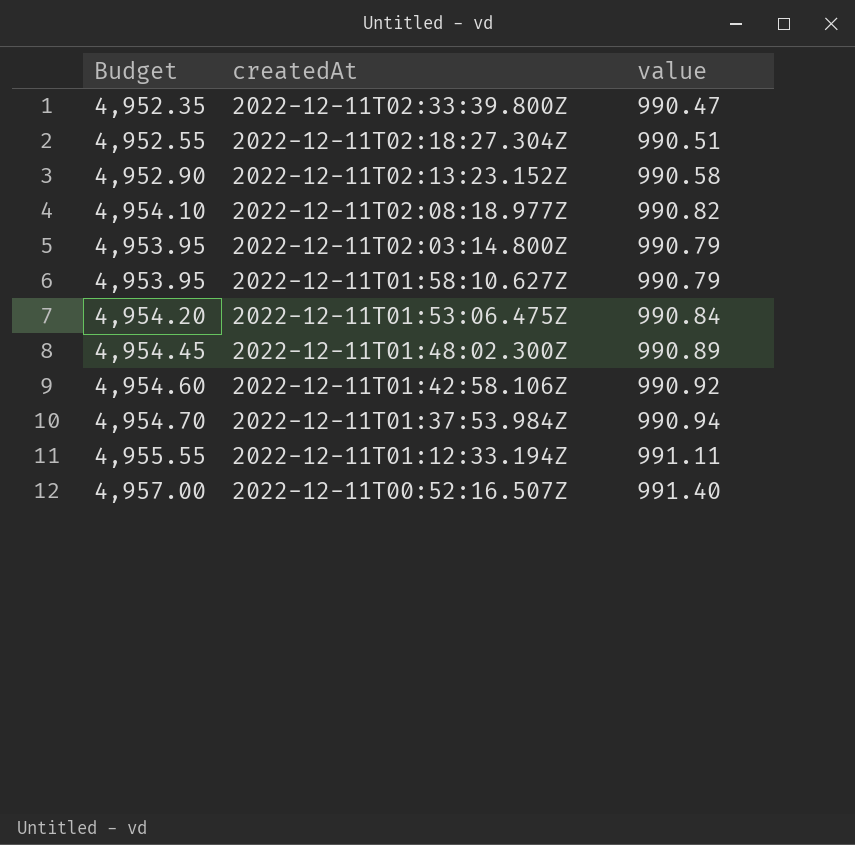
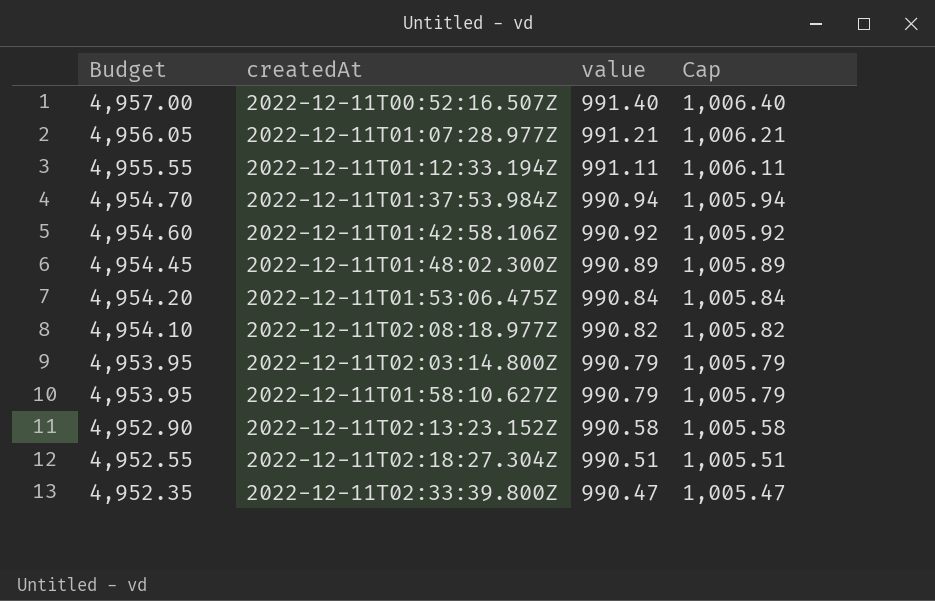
row order: createdAt descending -> Budget descending
column Cap | formula: none -> [value] + 15
row 2022-12-11T01:07:28.977Z: none -> 4,956.05 | 991.21 | 1,006.21

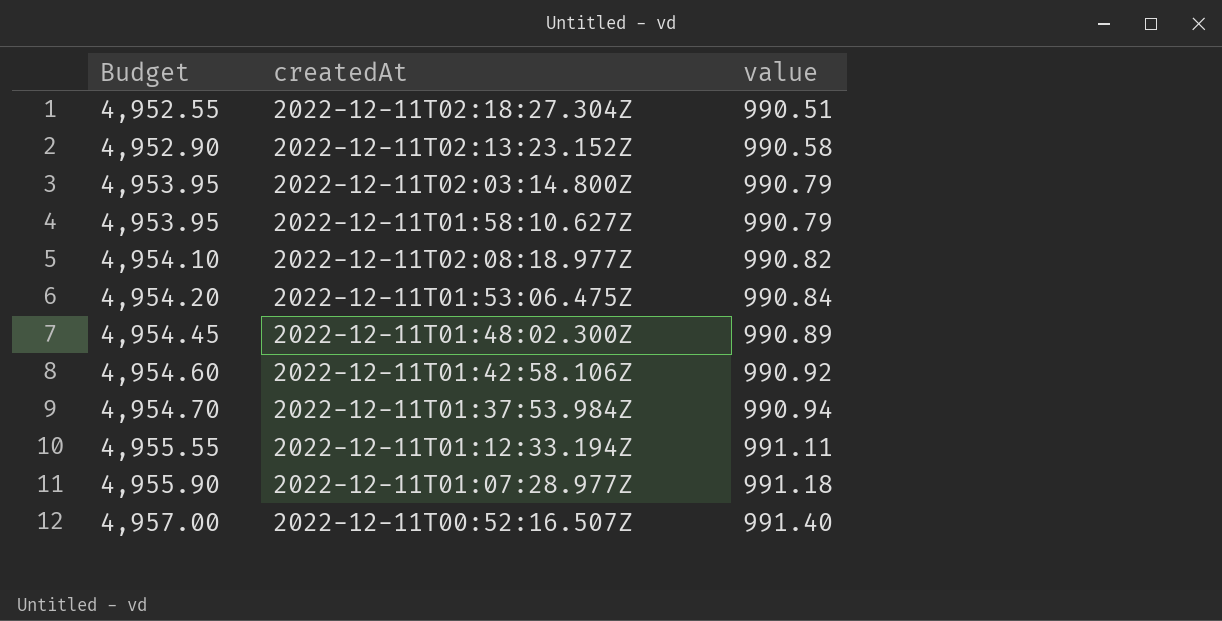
row order: Budget descending -> Budget ascending
column Cap | formula: [value] + 15 -> none
row 2022-12-11T02:33:39.800Z: 4,952.35 | 990.47 | 1,005.47 -> none
2022-12-11T01:07:28.977Z | Budget: 4,956.05 -> 4,955.90
2022-12-11T01:07:28.977Z | value: 991.21 -> 991.18

